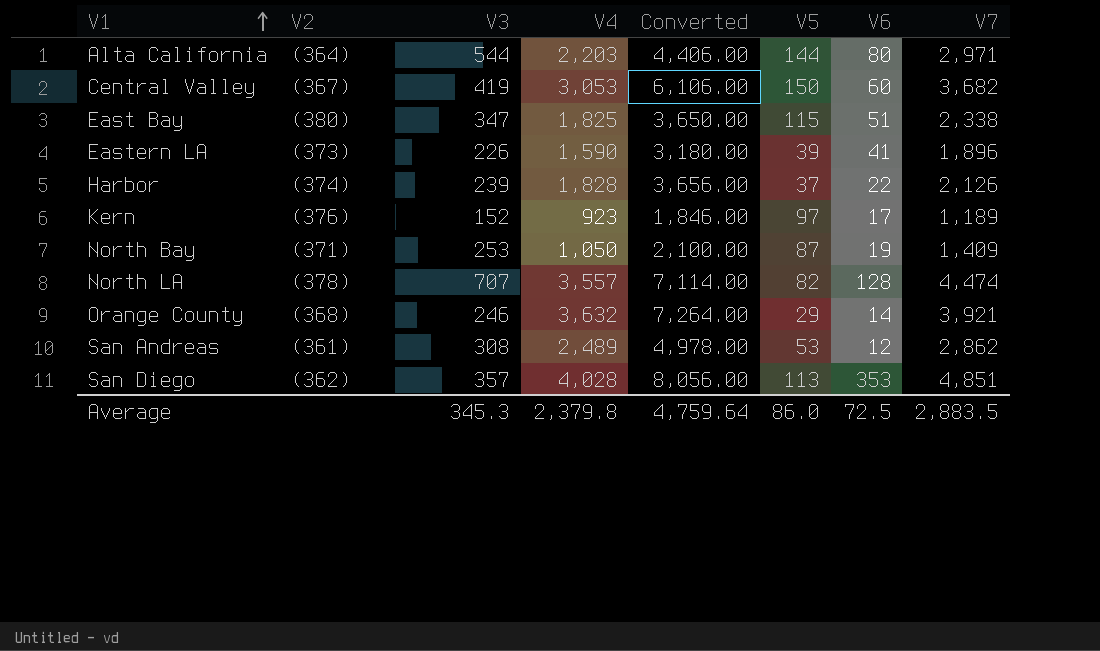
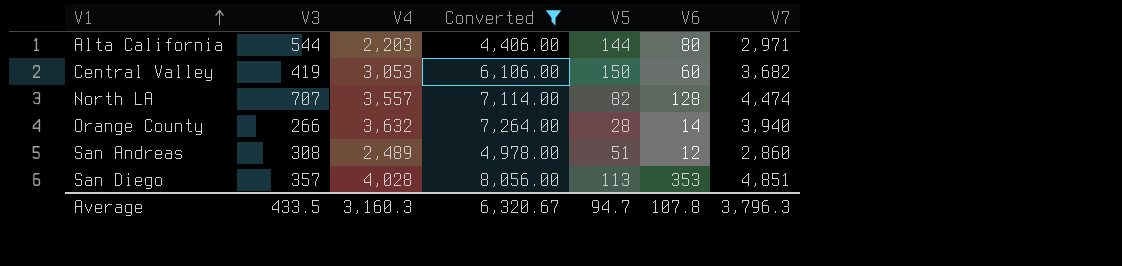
filter: none -> Converted >= 4,406.00
column V2 | position: 2 -> none
Orange County | V3: 246 -> 266
Orange County | V5: 29 -> 28
Orange County | V7: 3,921 -> 3,940
San Andreas | V5: 53 -> 51
San Andreas | V7: 2,862 -> 2,860
Average | V3: 345.3 -> 433.5
Average | V4: 2,379.8 -> 3,160.3
Average | Converted: 4,759.64 -> 6,320.67
Average | V5: 86.0 -> 94.7
Average | V6: 72.5 -> 107.8
Average | V7: 2,883.5 -> 3,796.3

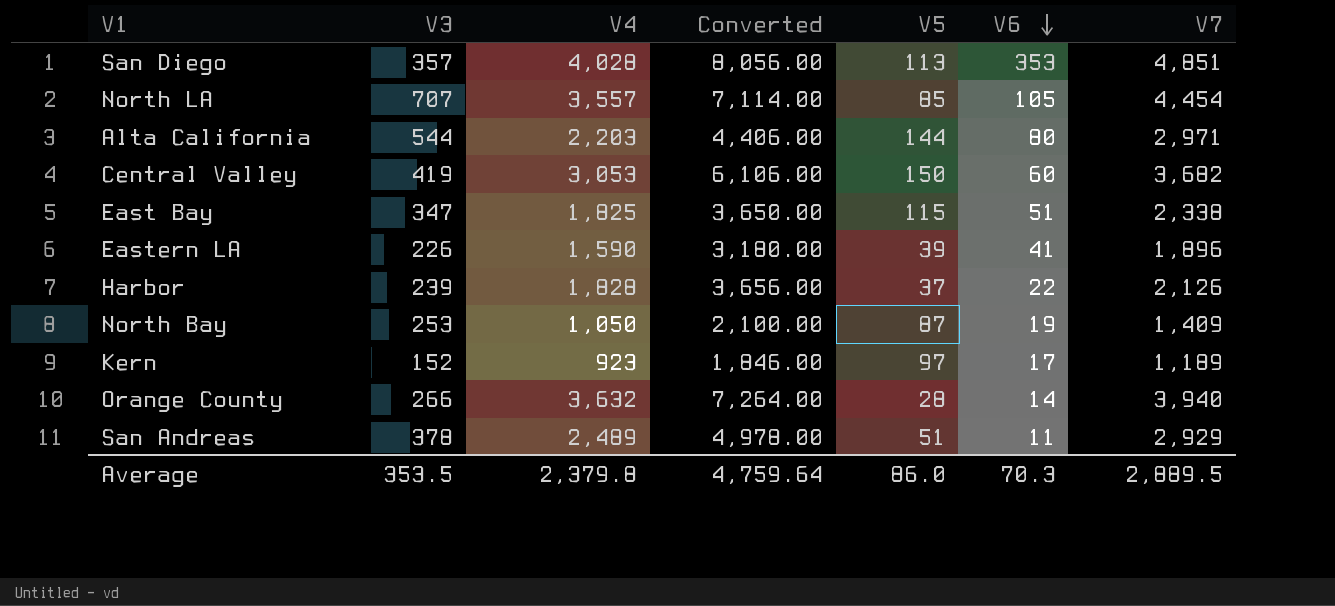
filter: Converted >= 4,406.00 -> none
row order: V1 ascending -> V6 descending
North LA | V5: 82 -> 85
North LA | V6: 128 -> 105
North LA | V7: 4,474 -> 4,454
San Andreas | V3: 308 -> 378
San Andreas | V6: 12 -> 11
San Andreas | V7: 2,860 -> 2,929
Average | V3: 433.5 -> 353.5
Average | V4: 3,160.3 -> 2,379.8
Average | Converted: 6,320.67 -> 4,759.64
Average | V5: 94.7 -> 86.0
Average | V6: 107.8 -> 70.3
Average | V7: 3,796.3 -> 2,889.5

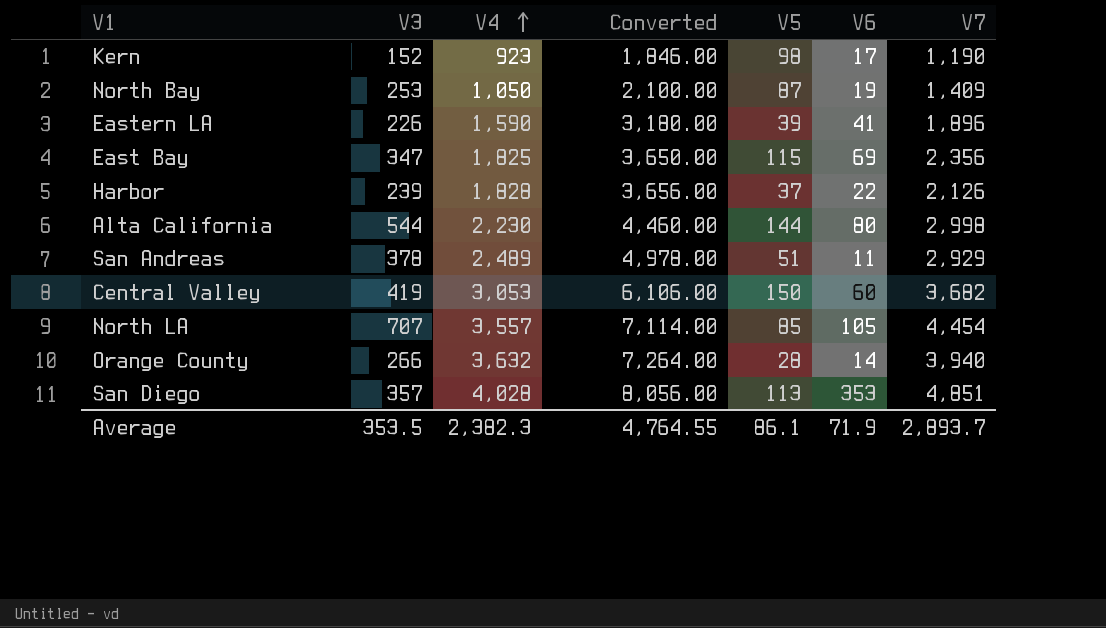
row order: V6 descending -> V4 ascending
Kern | V5: 97 -> 98
Kern | V7: 1,189 -> 1,190
East Bay | V6: 51 -> 69
East Bay | V7: 2,338 -> 2,356
Alta California | V4: 2,203 -> 2,230
Alta California | Converted: 4,406.00 -> 4,460.00
Alta California | V7: 2,971 -> 2,998
Average | V4: 2,379.8 -> 2,382.3
Average | Converted: 4,759.64 -> 4,764.55
Average | V5: 86.0 -> 86.1
Average | V6: 70.3 -> 71.9
Average | V7: 2,889.5 -> 2,893.7

